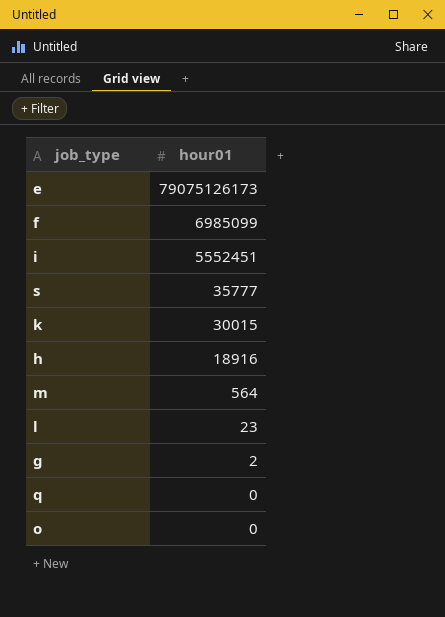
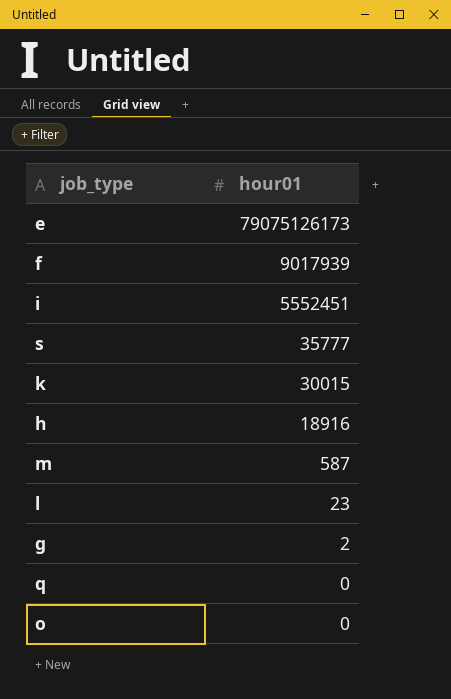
f | hour01: 6985099 -> 9017939
m | hour01: 564 -> 587

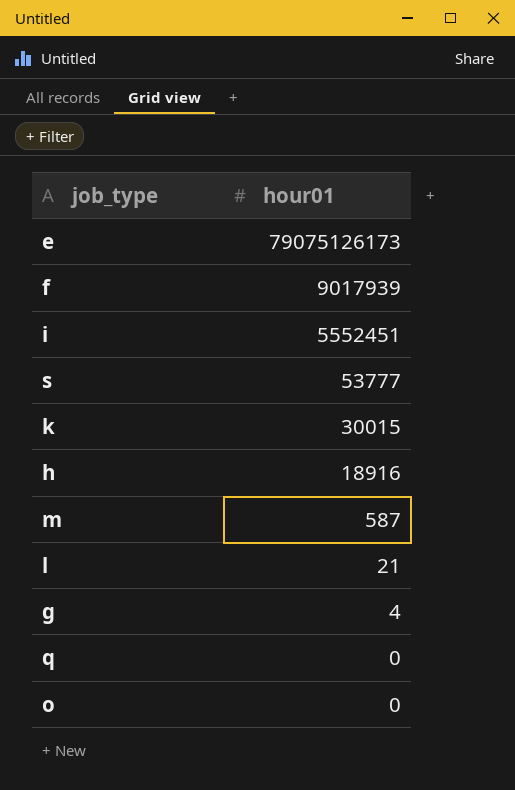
s | hour01: 35777 -> 53777
l | hour01: 23 -> 21
g | hour01: 2 -> 4

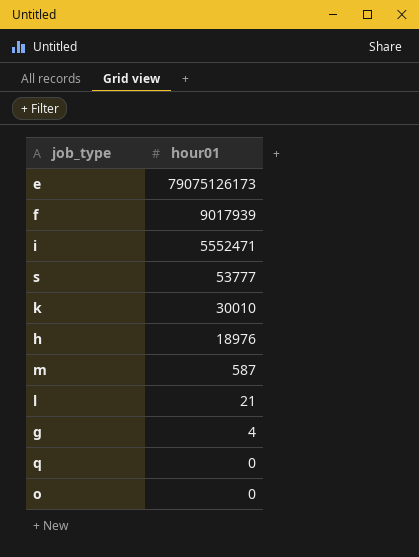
i | hour01: 5552451 -> 5552471
k | hour01: 30015 -> 30010
h | hour01: 18916 -> 18976

